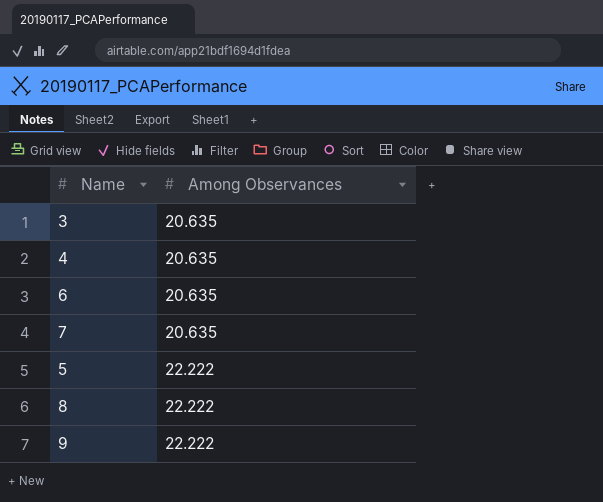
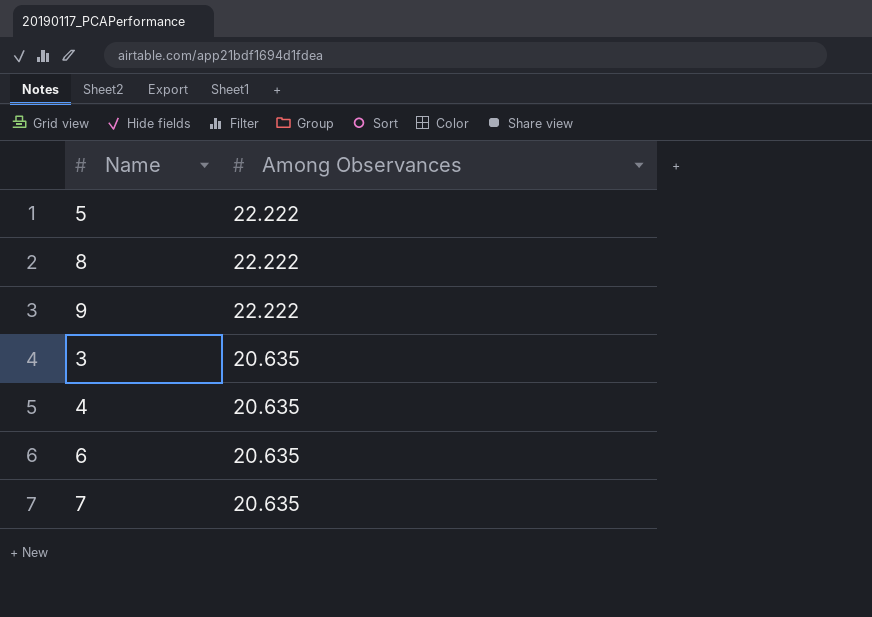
row order: Among Observances ascending -> Among Observances descending

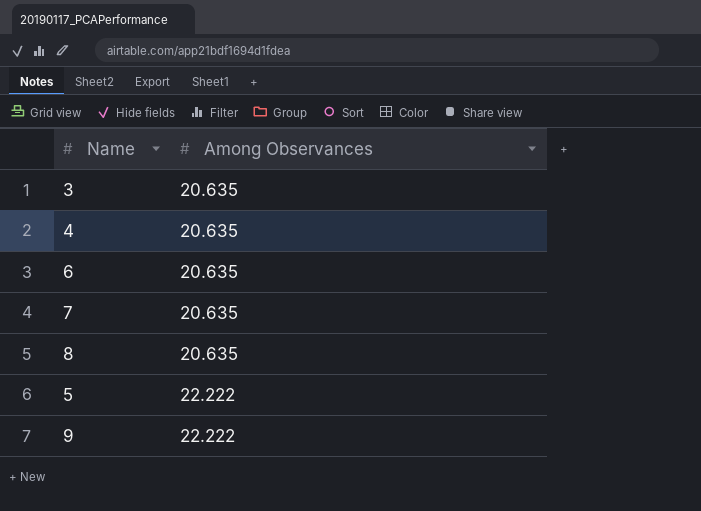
row order: Among Observances descending -> Among Observances ascending
8 | Among Observances: 22.222 -> 20.635

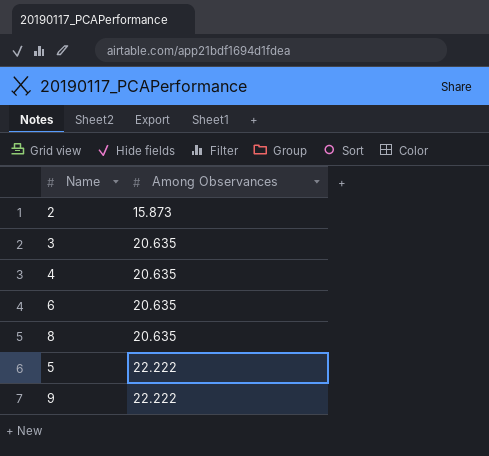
row 7: 20.635 -> none
row 2: none -> 15.873

